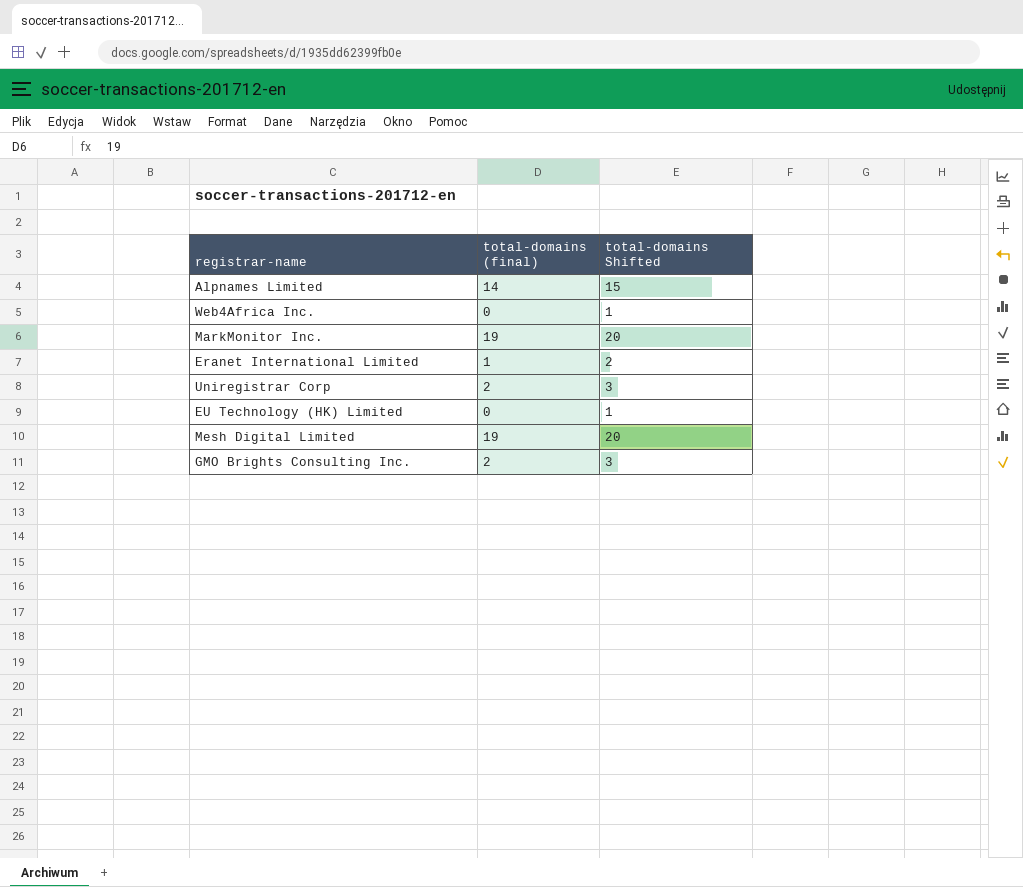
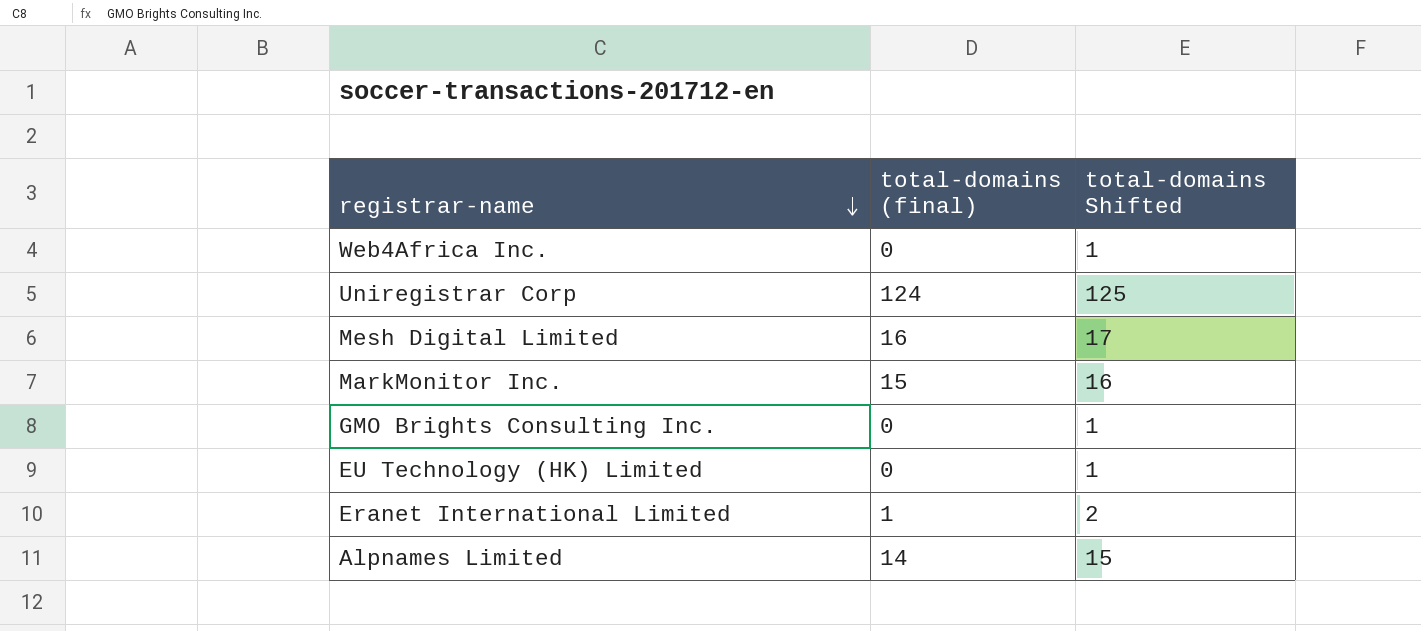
row order: none -> registrar-name descending
Uniregistrar Corp | total-domains (final): 2 -> 124
Uniregistrar Corp | total-domains Shifted: 3 -> 125
Mesh Digital Limited | total-domains (final): 19 -> 16
Mesh Digital Limited | total-domains Shifted: 20 -> 17
MarkMonitor Inc. | total-domains (final): 19 -> 15
MarkMonitor Inc. | total-domains Shifted: 20 -> 16
GMO Brights Consulting Inc. | total-domains (final): 2 -> 0
GMO Brights Consulting Inc. | total-domains Shifted: 3 -> 1

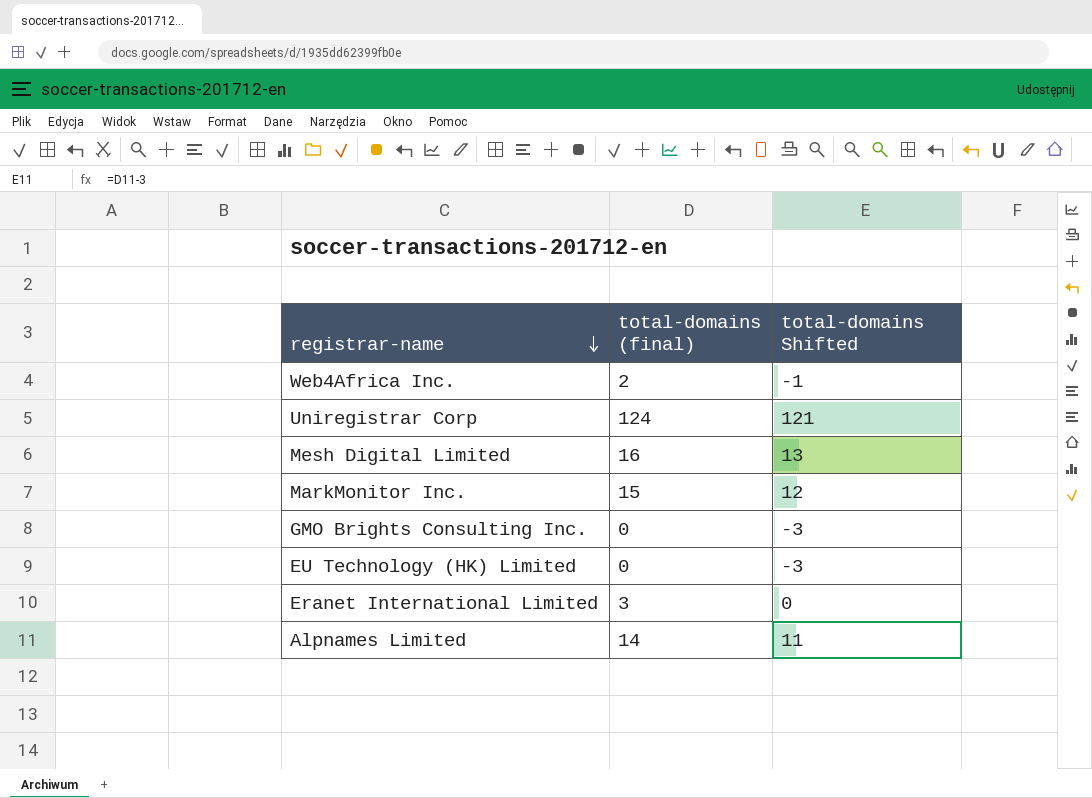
column total-domains Shifted | formula: [total-domains (final)] + 1 -> [total-domains (final)] - 3
Web4Africa Inc. | total-domains (final): 0 -> 2
Eranet International Limited | total-domains (final): 1 -> 3

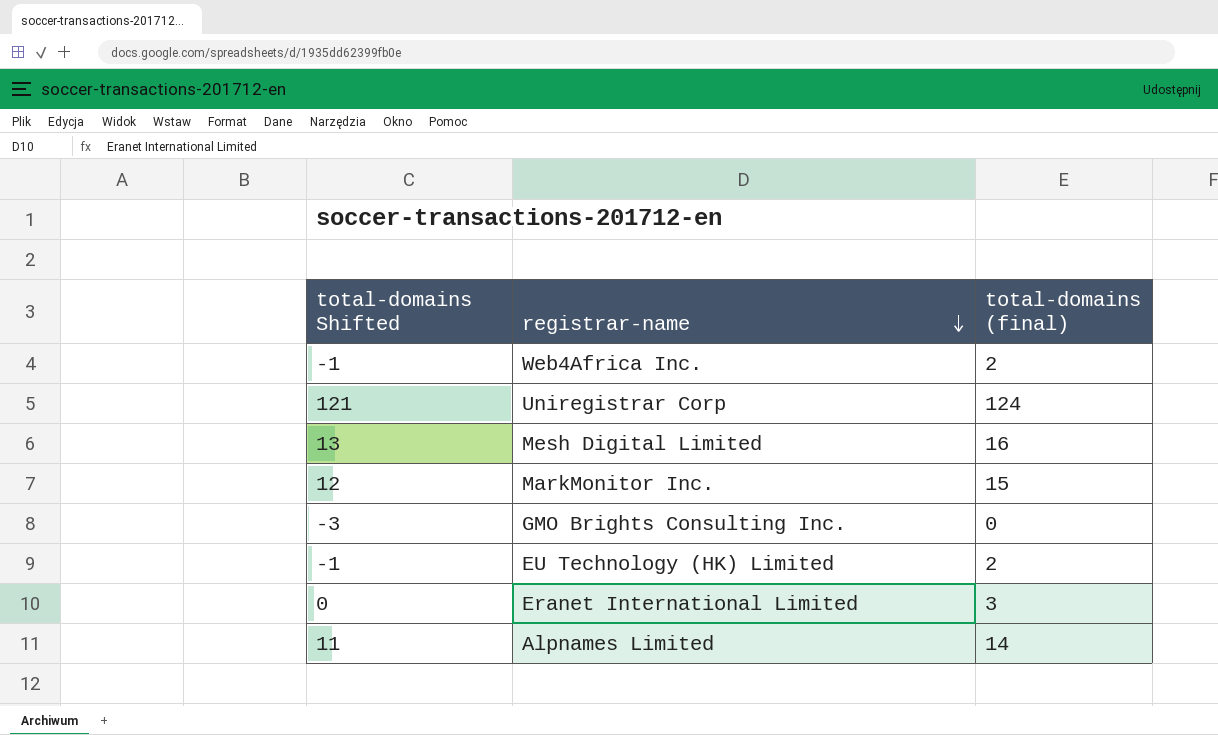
column total-domains Shifted | position: 3 -> 1
EU Technology (HK) Limited | total-domains Shifted: -3 -> -1
EU Technology (HK) Limited | total-domains (final): 0 -> 2

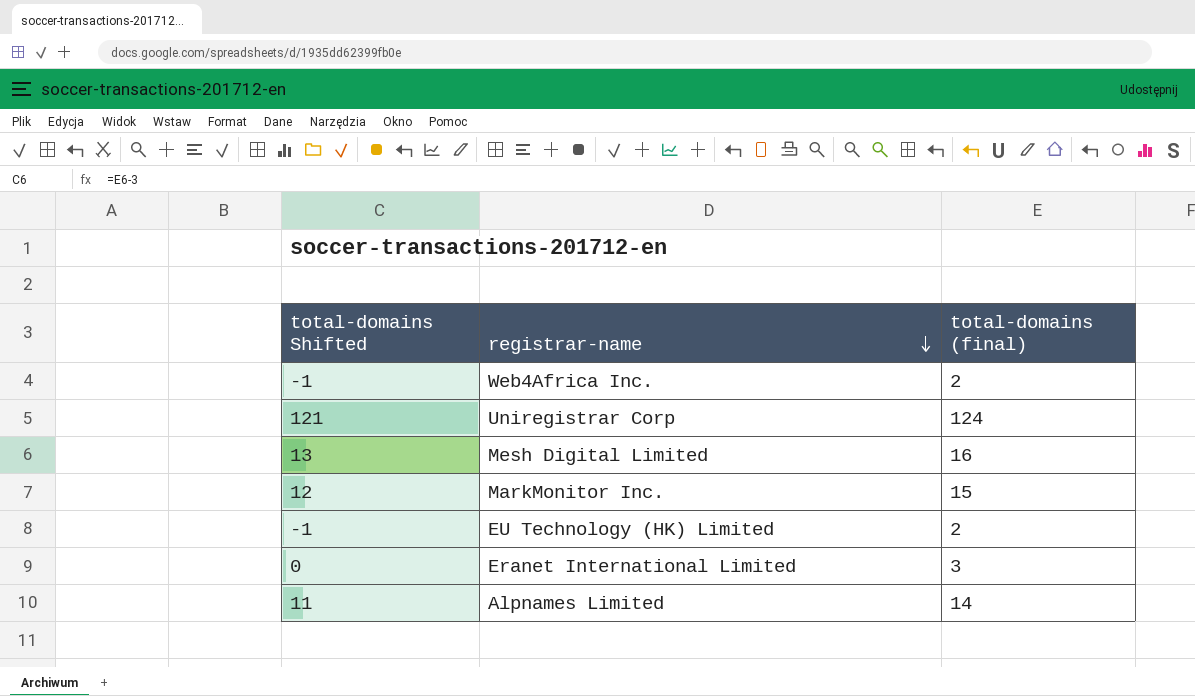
row GMO Brights Consulting Inc.: -3 | 0 -> none

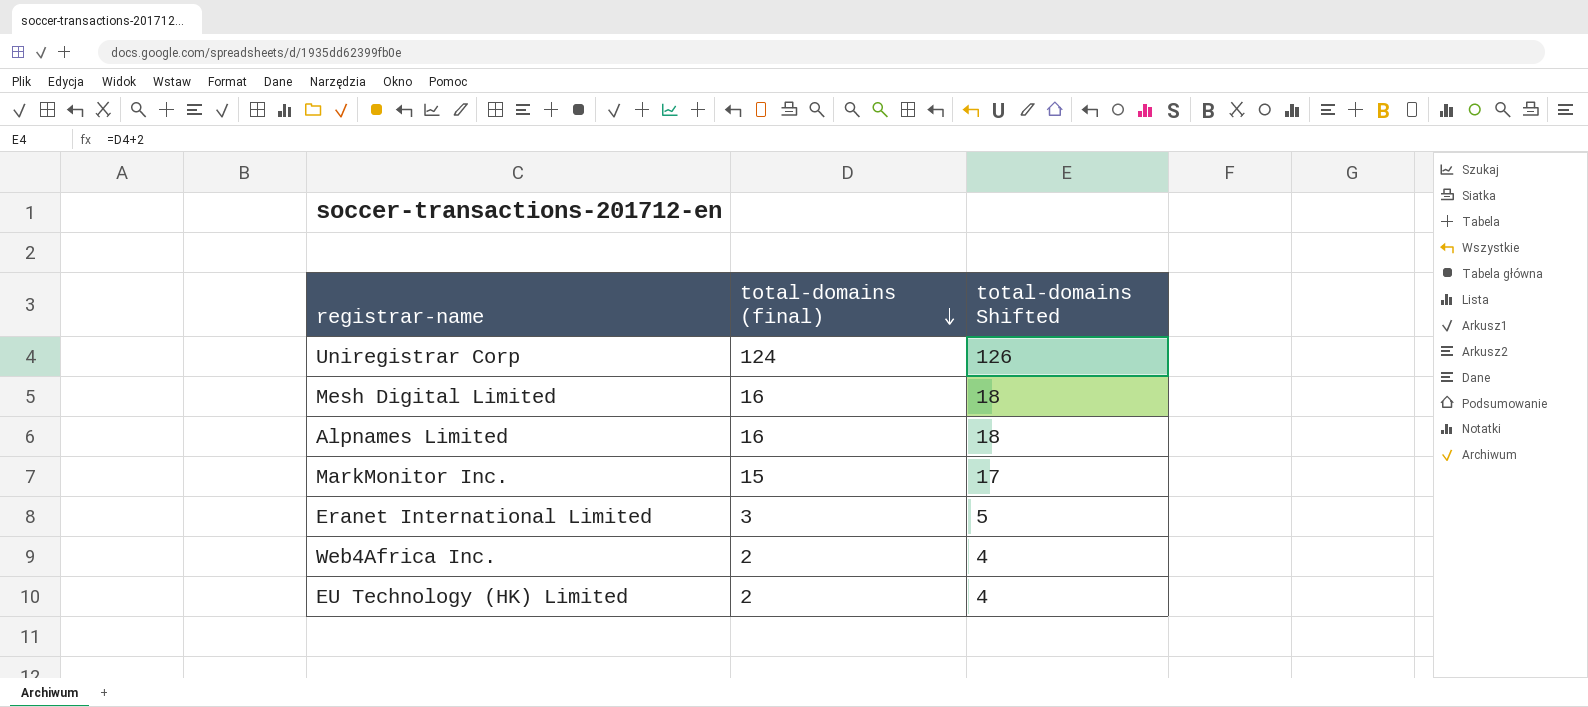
row order: registrar-name descending -> total-domains (final) descending
column total-domains Shifted | formula: [total-domains (final)] - 3 -> [total-domains (final)] + 2
column total-domains Shifted | position: 1 -> 3
Alpnames Limited | total-domains (final): 14 -> 16

